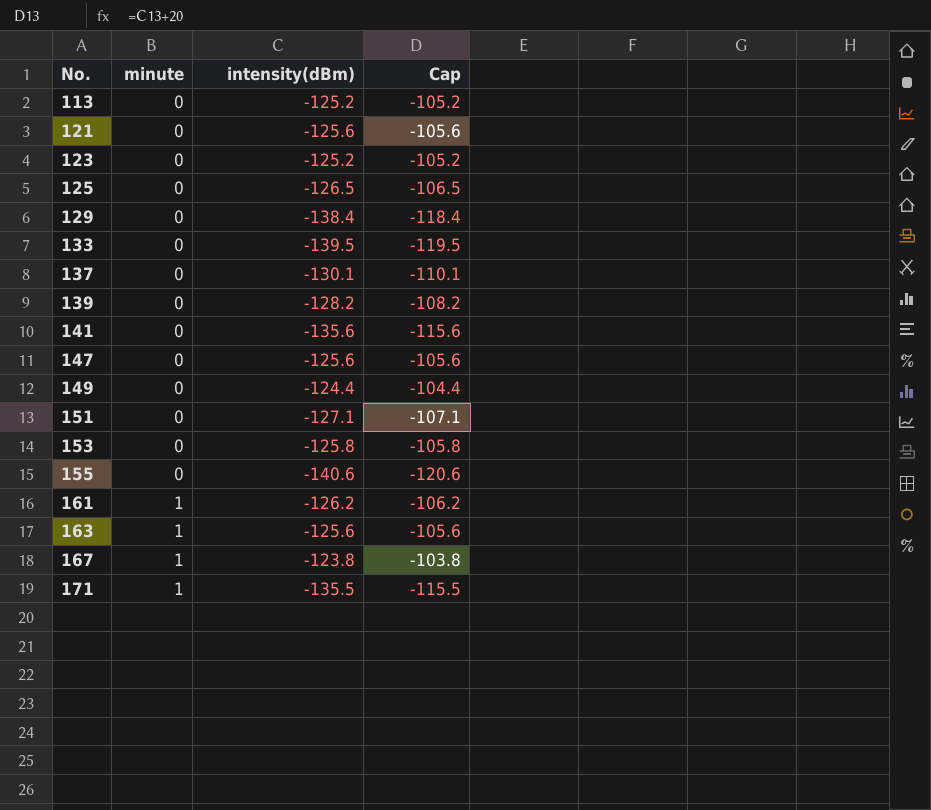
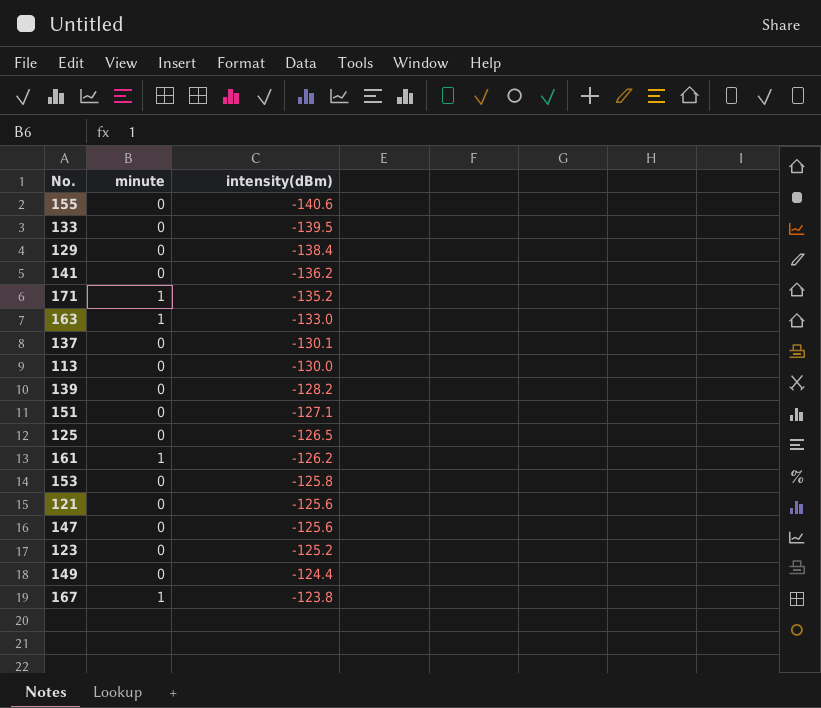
row order: No. ascending -> intensity(dBm) ascending
column Cap | formula: [intensity(dBm)] + 20 -> none
141 | intensity(dBm): -135.6 -> -136.2
171 | intensity(dBm): -135.5 -> -135.2
163 | intensity(dBm): -125.6 -> -133.0
113 | intensity(dBm): -125.2 -> -130.0

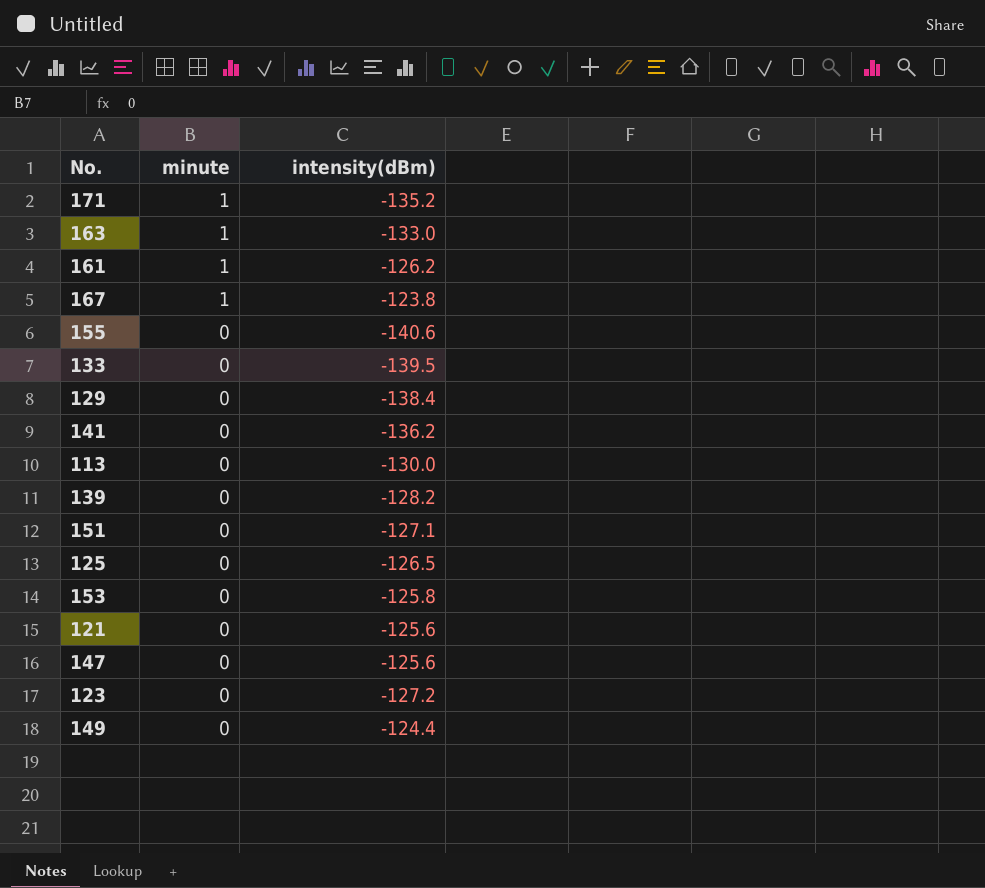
row order: intensity(dBm) ascending -> minute descending
row 137: 0 | -130.1 -> none
123 | intensity(dBm): -125.2 -> -127.2

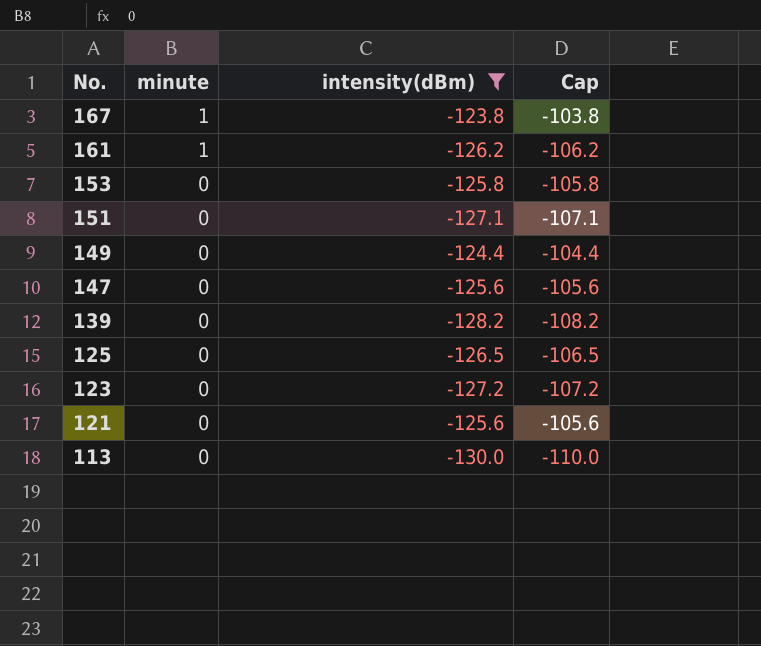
filter: none -> intensity(dBm) >= -130.0
row order: minute descending -> No. descending
column Cap | formula: none -> [intensity(dBm)] + 20

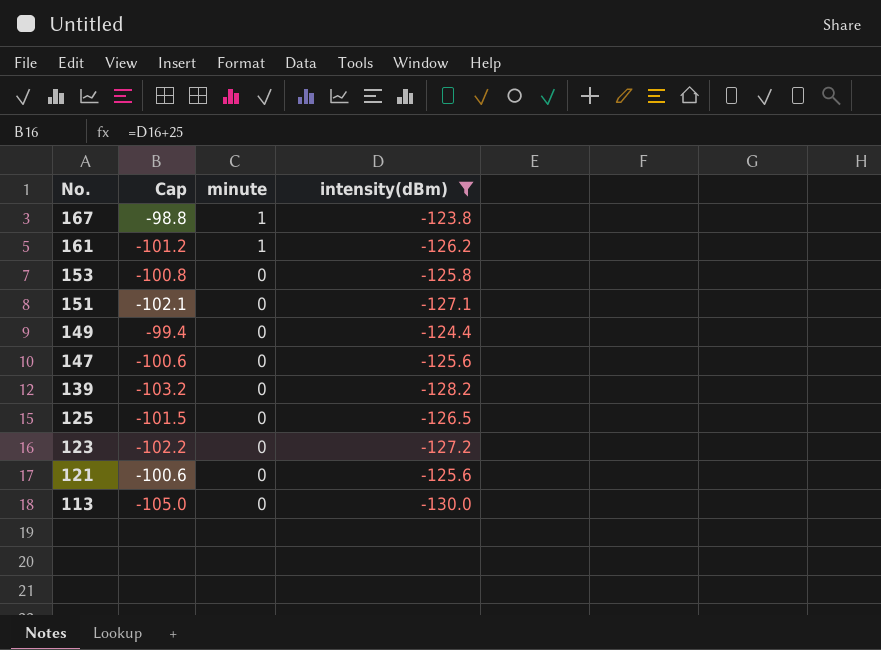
column Cap | formula: [intensity(dBm)] + 20 -> [intensity(dBm)] + 25
column Cap | position: 4 -> 2

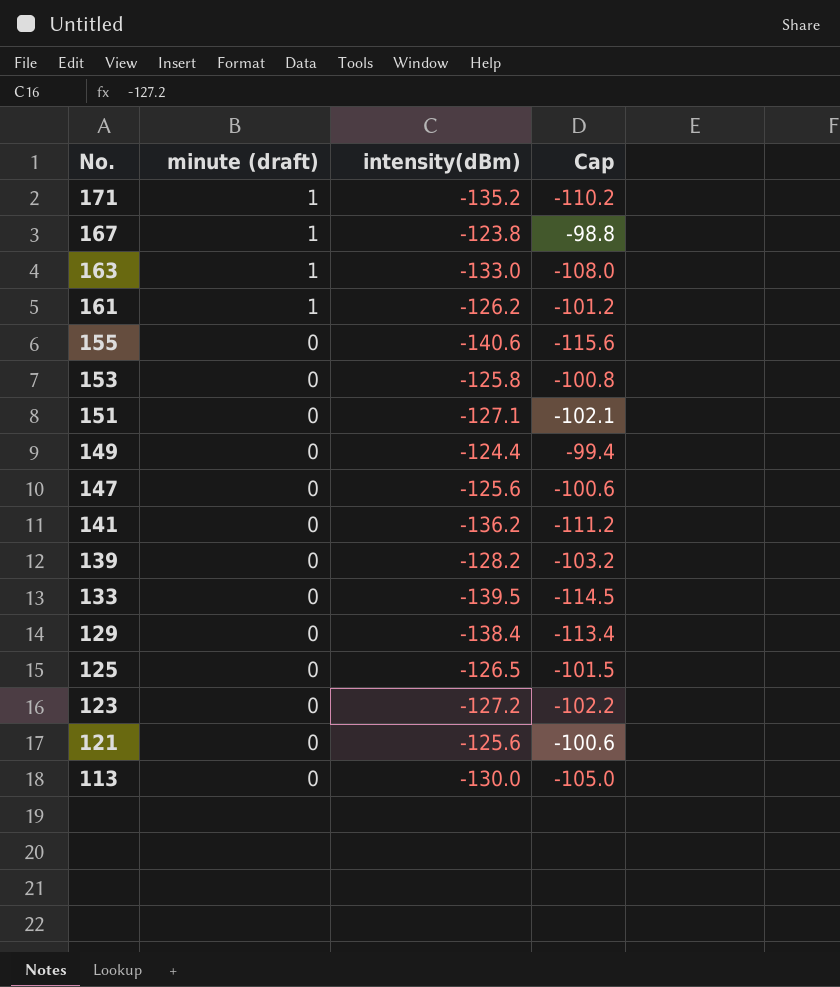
filter: intensity(dBm) >= -130.0 -> none
column name: minute -> minute (draft)
column Cap | position: 2 -> 4

